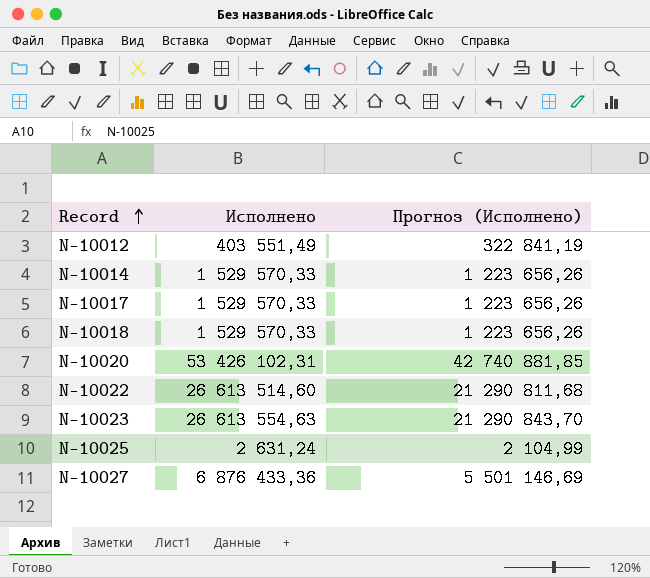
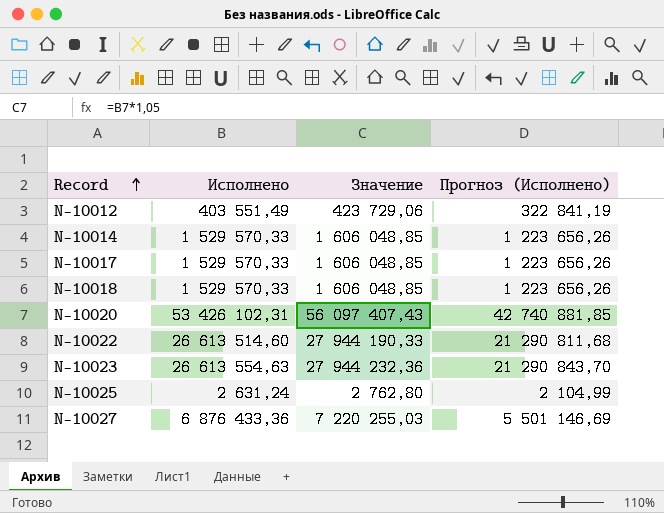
column Значение | formula: none -> [Исполнено] * 1,05

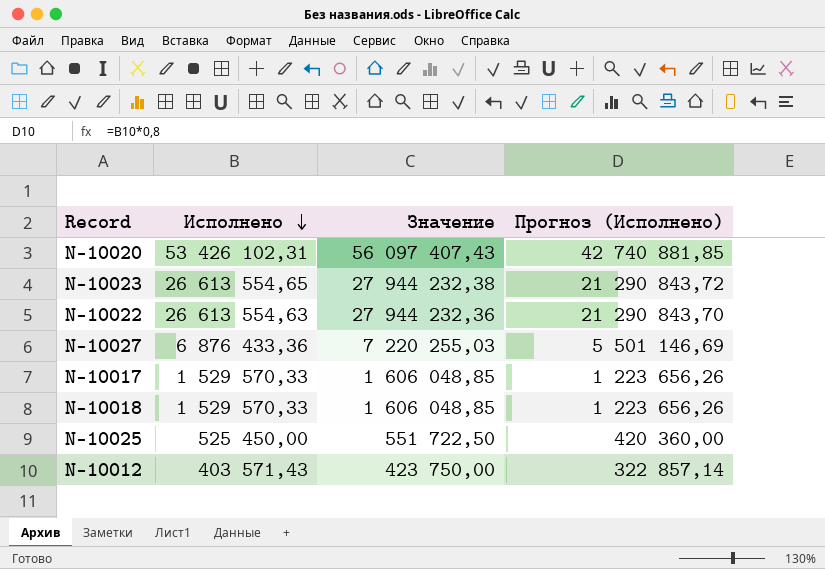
row order: Record ascending -> Исполнено descending
row N-10014: 1 529 570,33 | 1 606 048,85 | 1 223 656,26 -> none
N-10023 | Исполнено: 26 613 554,63 -> 26 613 554,65
N-10023 | Значение: 27 944 232,36 -> 27 944 232,38
N-10023 | Прогноз (Исполнено): 21 290 843,70 -> 21 290 843,72
N-10022 | Исполнено: 26 613 514,60 -> 26 613 554,63
N-10022 | Значение: 27 944 190,33 -> 27 944 232,36
N-10022 | Прогноз (Исполнено): 21 290 811,68 -> 21 290 843,70
N-10025 | Исполнено: 2 631,24 -> 525 450,00
N-10025 | Значение: 2 762,80 -> 551 722,50
N-10025 | Прогноз (Исполнено): 2 104,99 -> 420 360,00
N-10012 | Исполнено: 403 551,49 -> 403 571,43
N-10012 | Значение: 423 729,06 -> 423 750,00
N-10012 | Прогноз (Исполнено): 322 841,19 -> 322 857,14

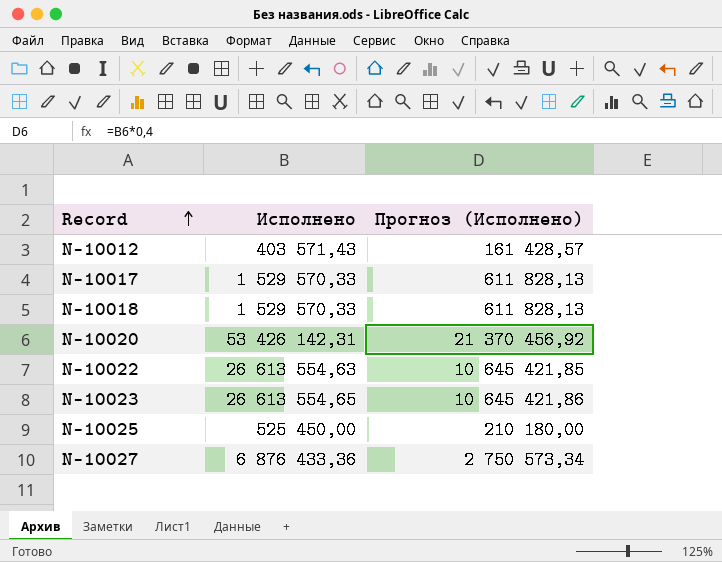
row order: Исполнено descending -> Record ascending
column Значение | formula: [Исполнено] * 1,05 -> none
column Прогноз (Исполнено) | formula: [Исполнено] * 0,8 -> [Исполнено] * 0,4
N-10020 | Исполнено: 53 426 102,31 -> 53 426 142,31

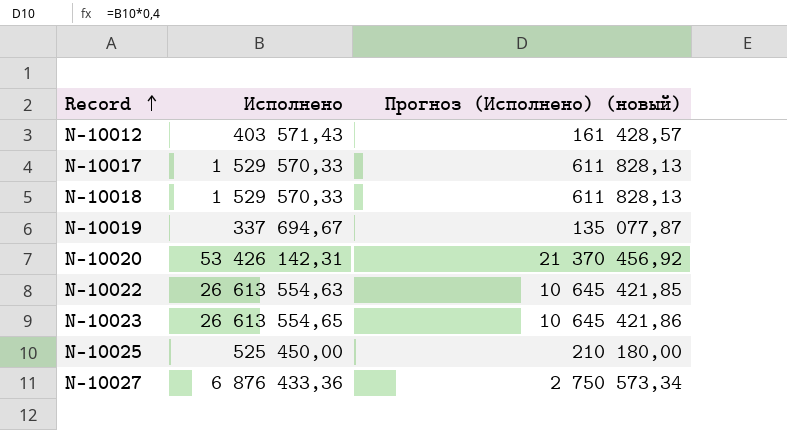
column name: Прогноз (Исполнено) -> Прогноз (Исполнено) (новый)
row N-10019: none -> 337 694,67 | 135 077,87

